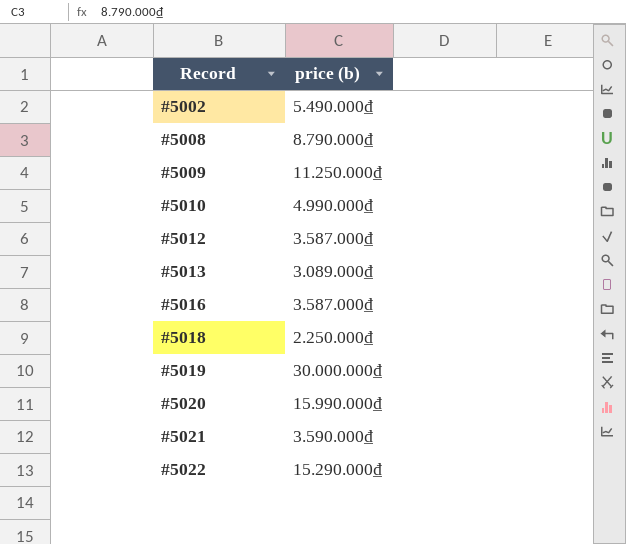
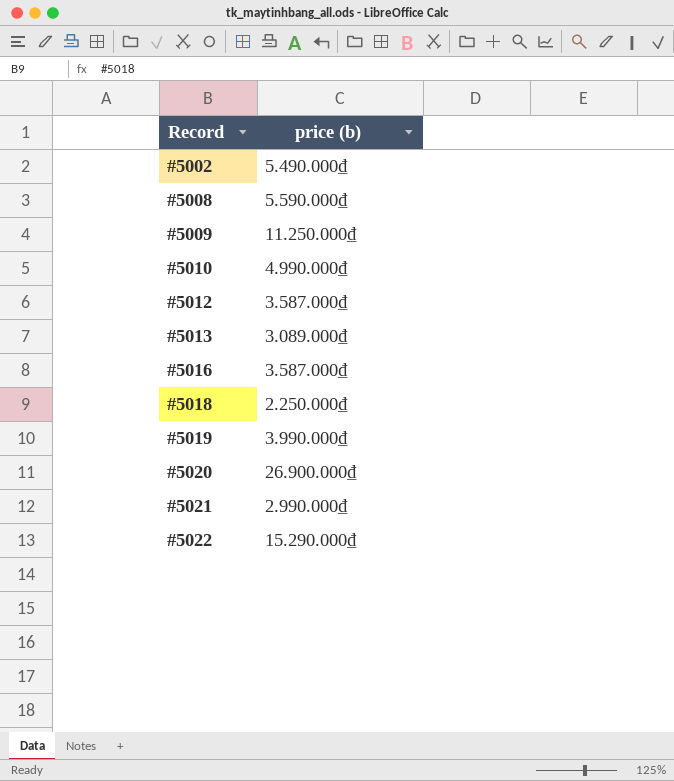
#5008 | price (b): 8.790.000₫ -> 5.590.000₫
#5019 | price (b): 30.000.000₫ -> 3.990.000₫
#5020 | price (b): 15.990.000₫ -> 26.900.000₫
#5021 | price (b): 3.590.000₫ -> 2.990.000₫

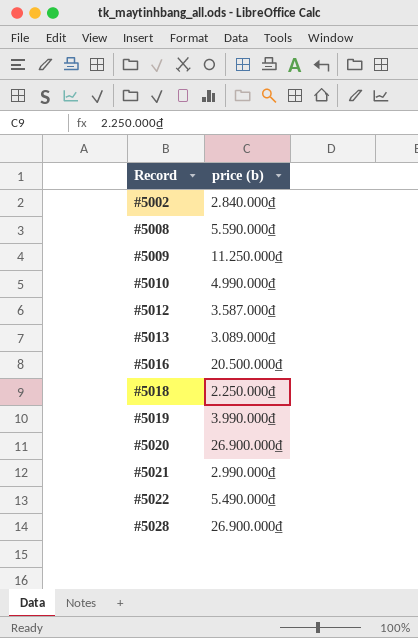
#5002 | price (b): 5.490.000₫ -> 2.840.000₫
#5016 | price (b): 3.587.000₫ -> 20.500.000₫
#5022 | price (b): 15.290.000₫ -> 5.490.000₫
row #5028: none -> 26.900.000₫

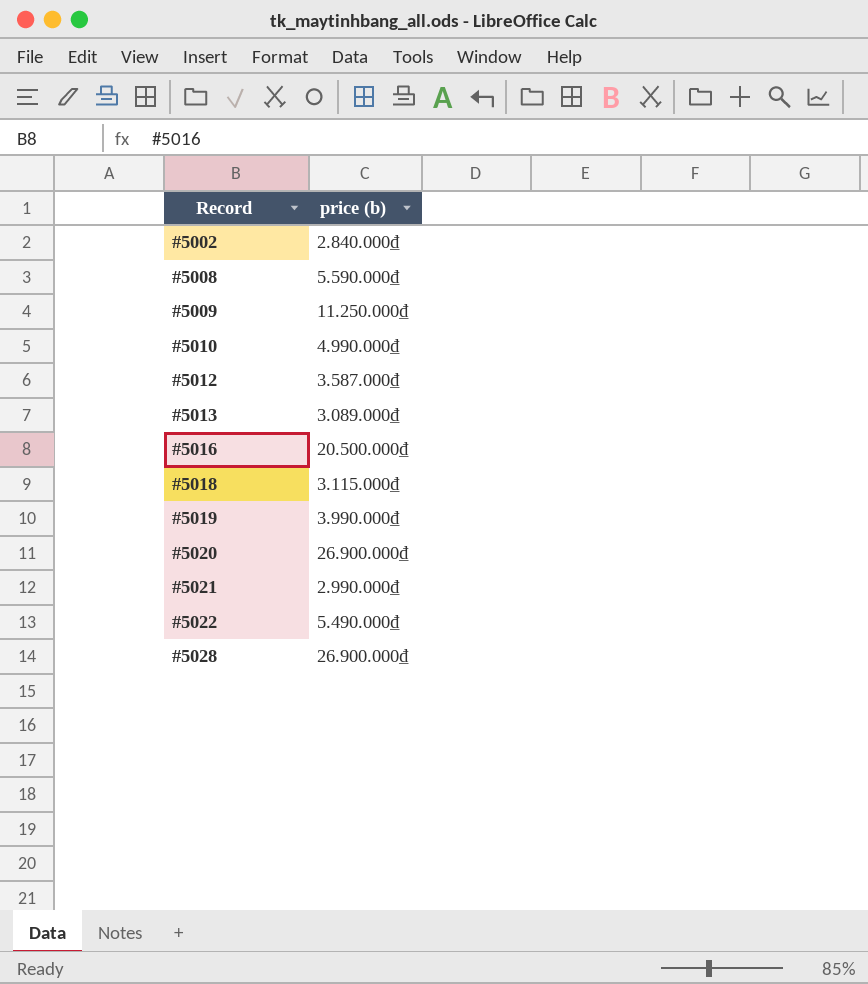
#5018 | price (b): 2.250.000₫ -> 3.115.000₫

